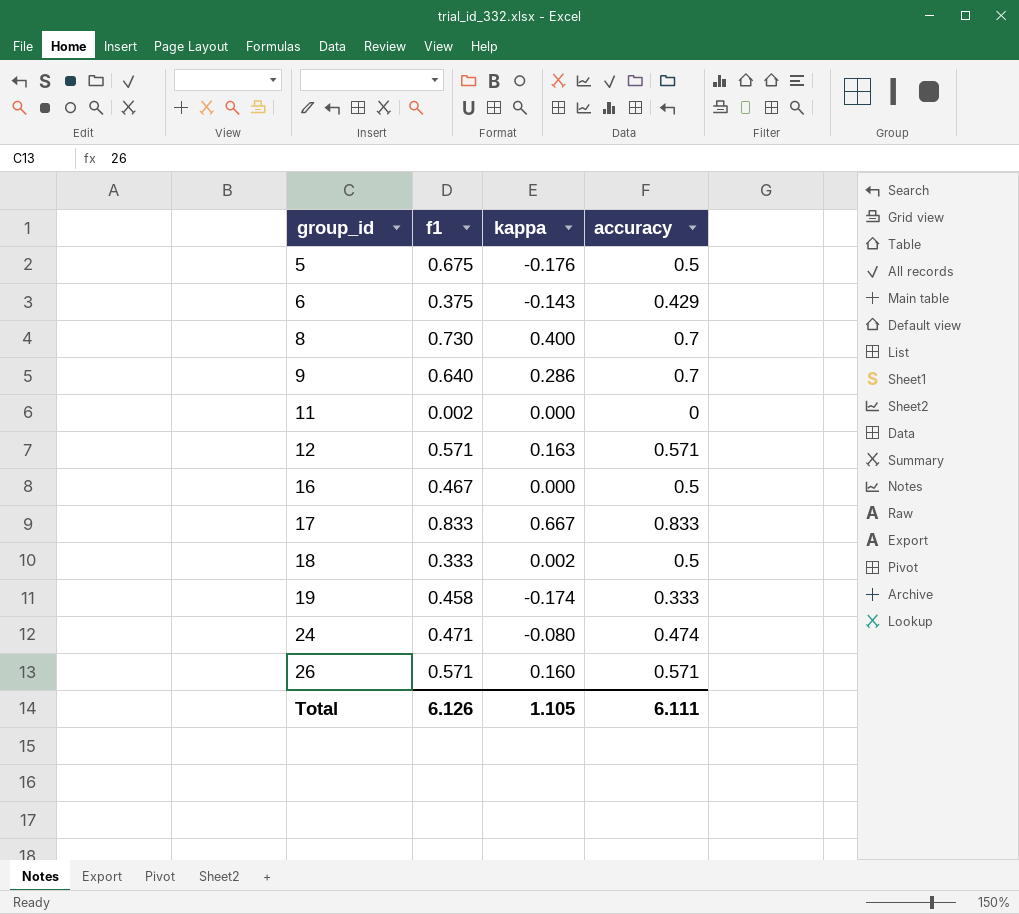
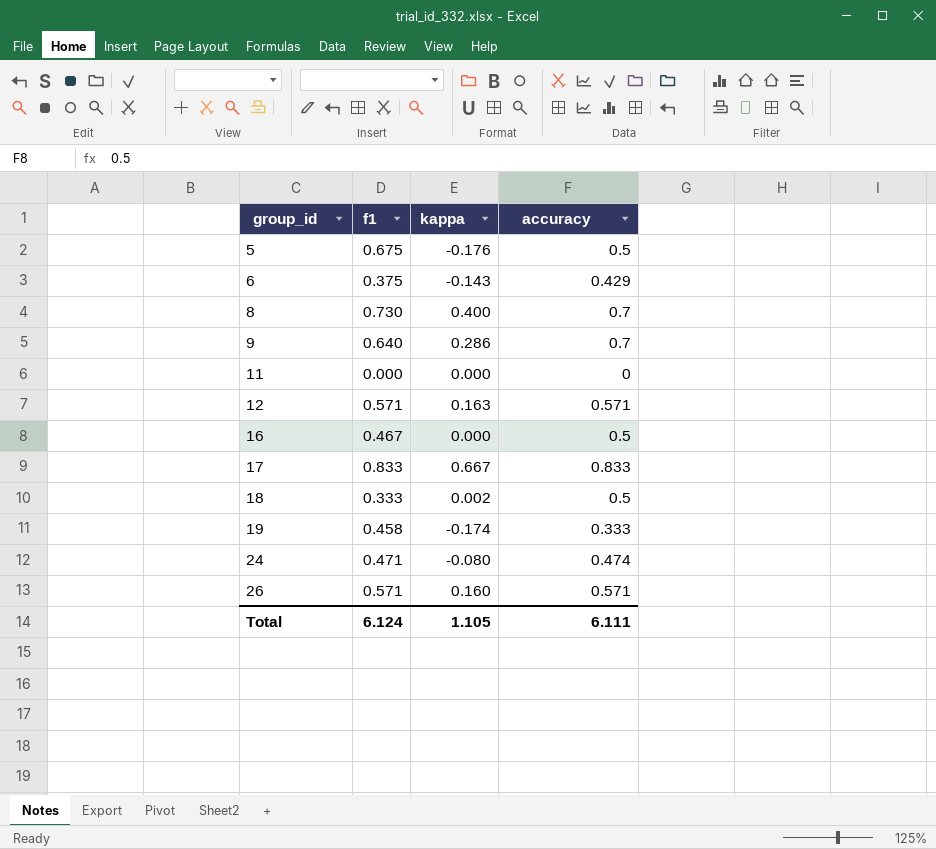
11 | f1: 0.002 -> 0.000
Total | f1: 6.126 -> 6.124

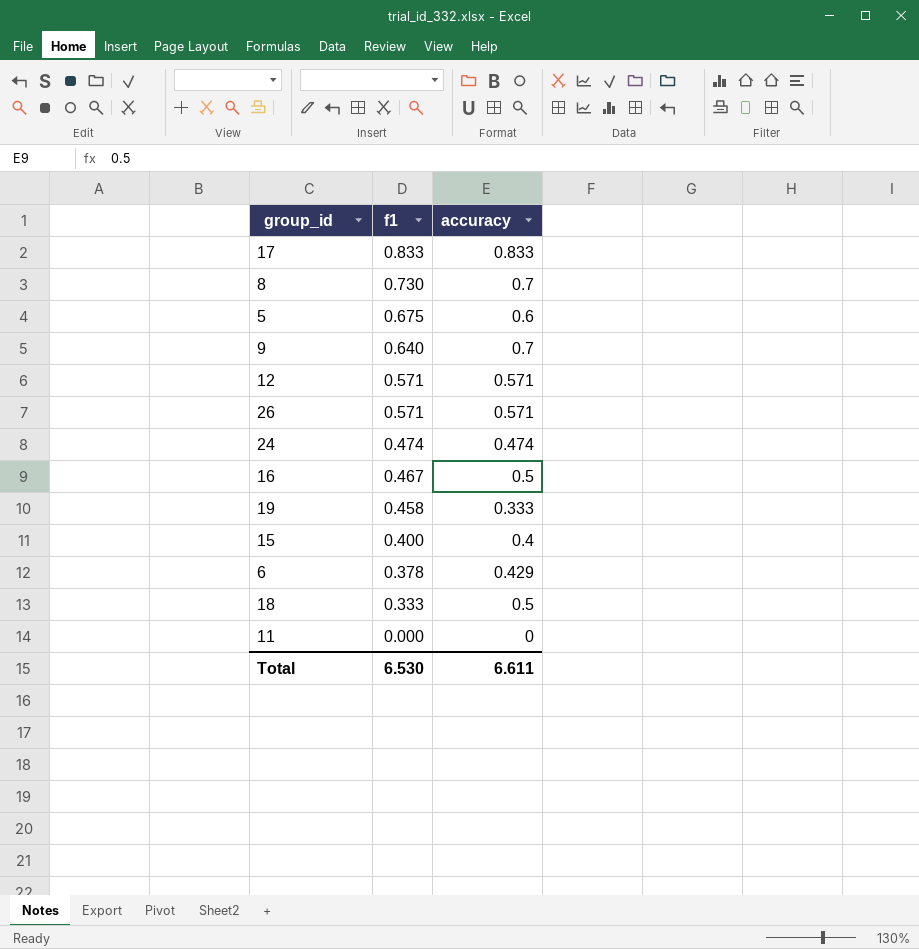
row order: group_id ascending -> f1 descending
column kappa | position: 3 -> none
5 | accuracy: 0.5 -> 0.6
24 | f1: 0.471 -> 0.474
row 15: none -> 0.400 | 0.4
6 | f1: 0.375 -> 0.378
Total | f1: 6.124 -> 6.530
Total | accuracy: 6.111 -> 6.611

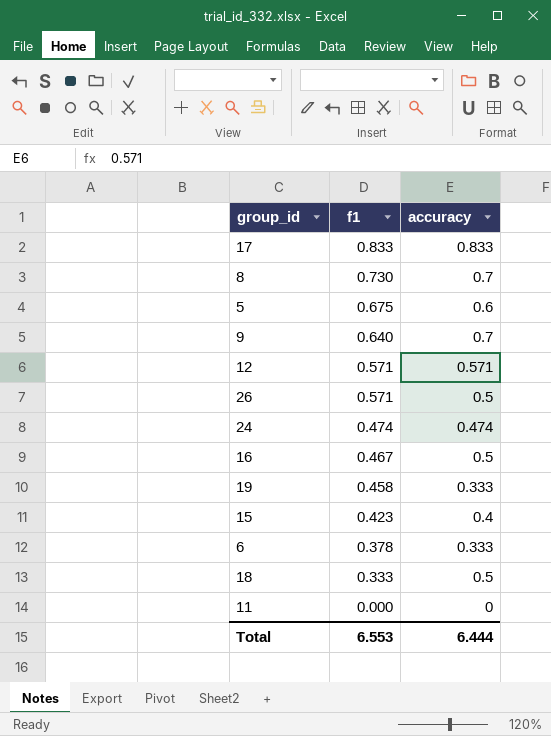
26 | accuracy: 0.571 -> 0.5
15 | f1: 0.400 -> 0.423
6 | accuracy: 0.429 -> 0.333
Total | f1: 6.530 -> 6.553
Total | accuracy: 6.611 -> 6.444

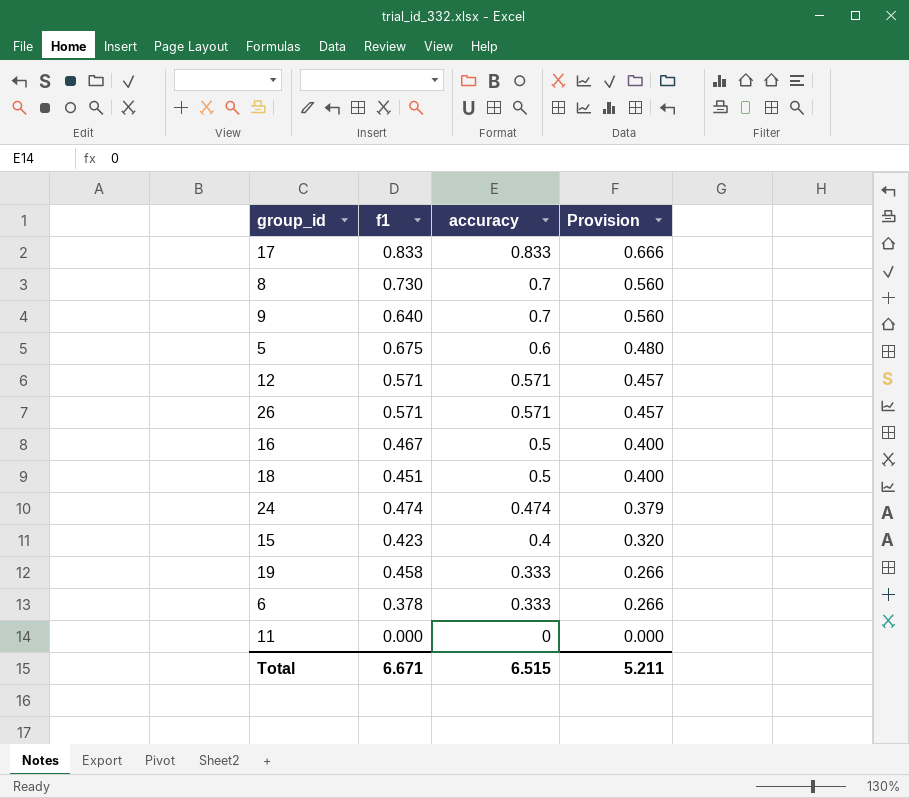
row order: f1 descending -> accuracy descending
column Provision | formula: none -> [accuracy] * 0.8
26 | accuracy: 0.5 -> 0.571
18 | f1: 0.333 -> 0.451
Total | f1: 6.553 -> 6.671
Total | accuracy: 6.444 -> 6.515

